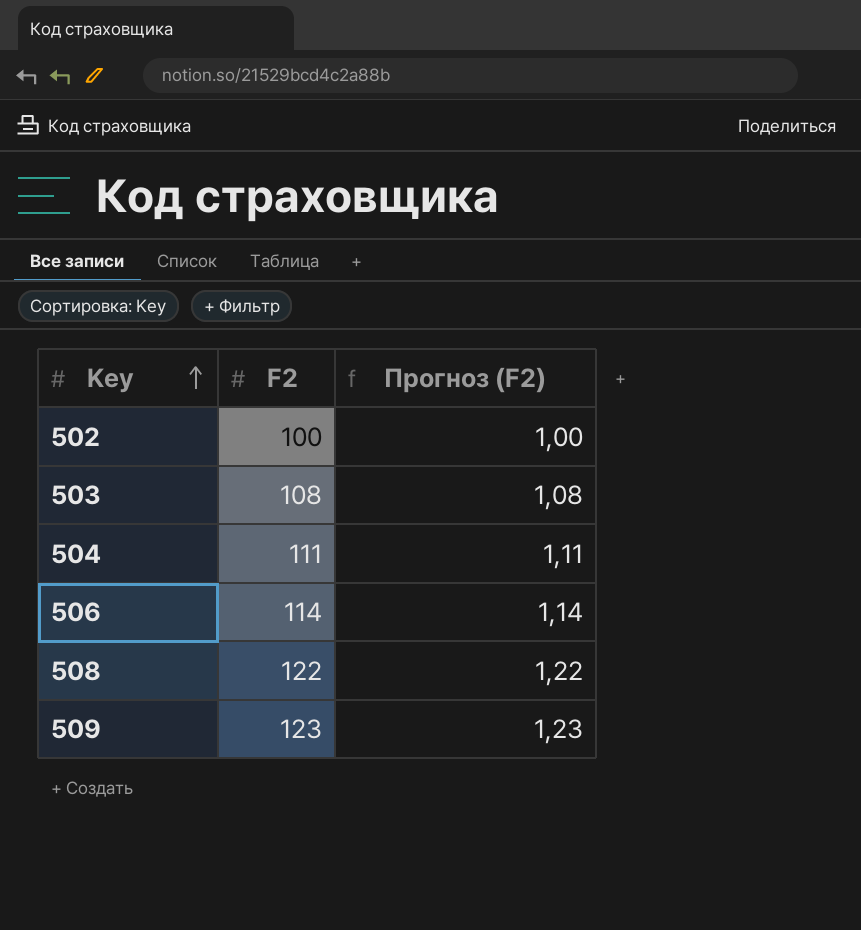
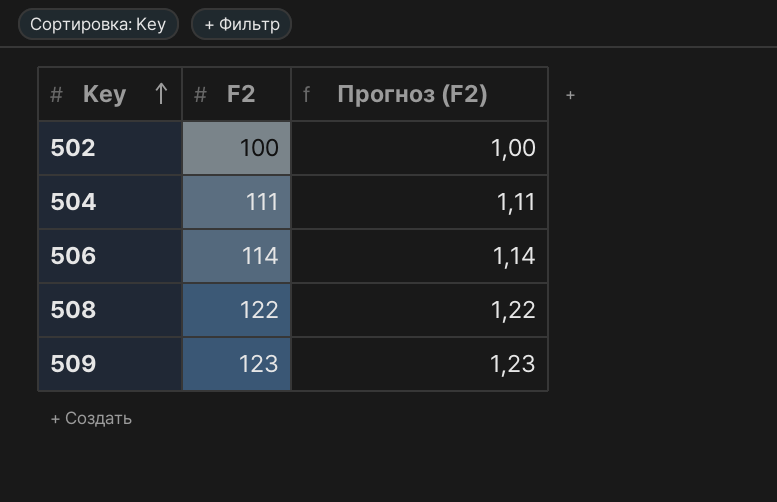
row 503: 108 | 1,08 -> none

